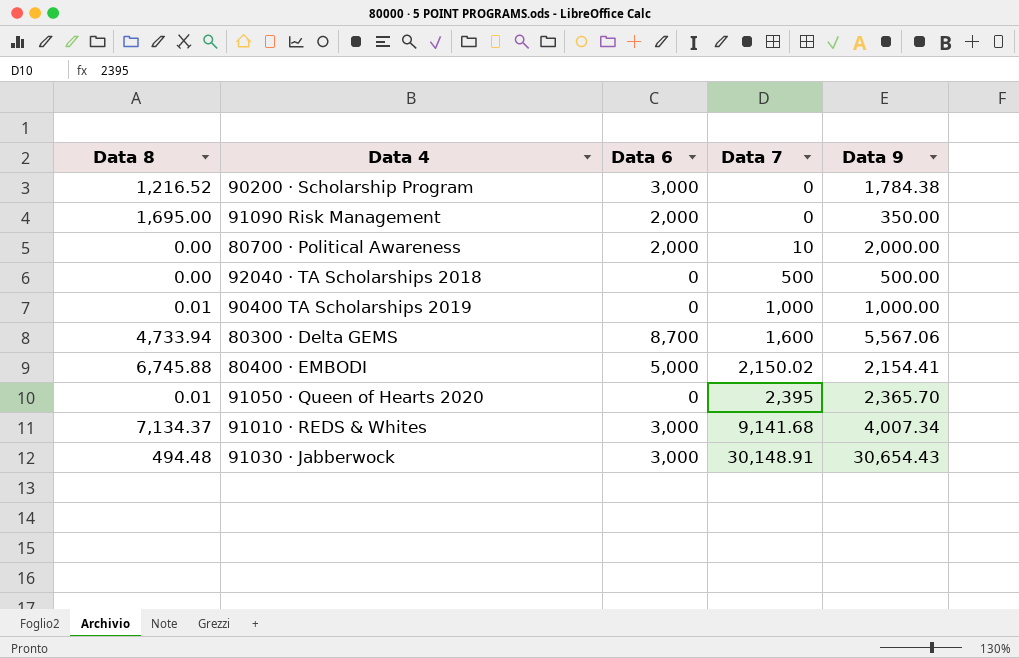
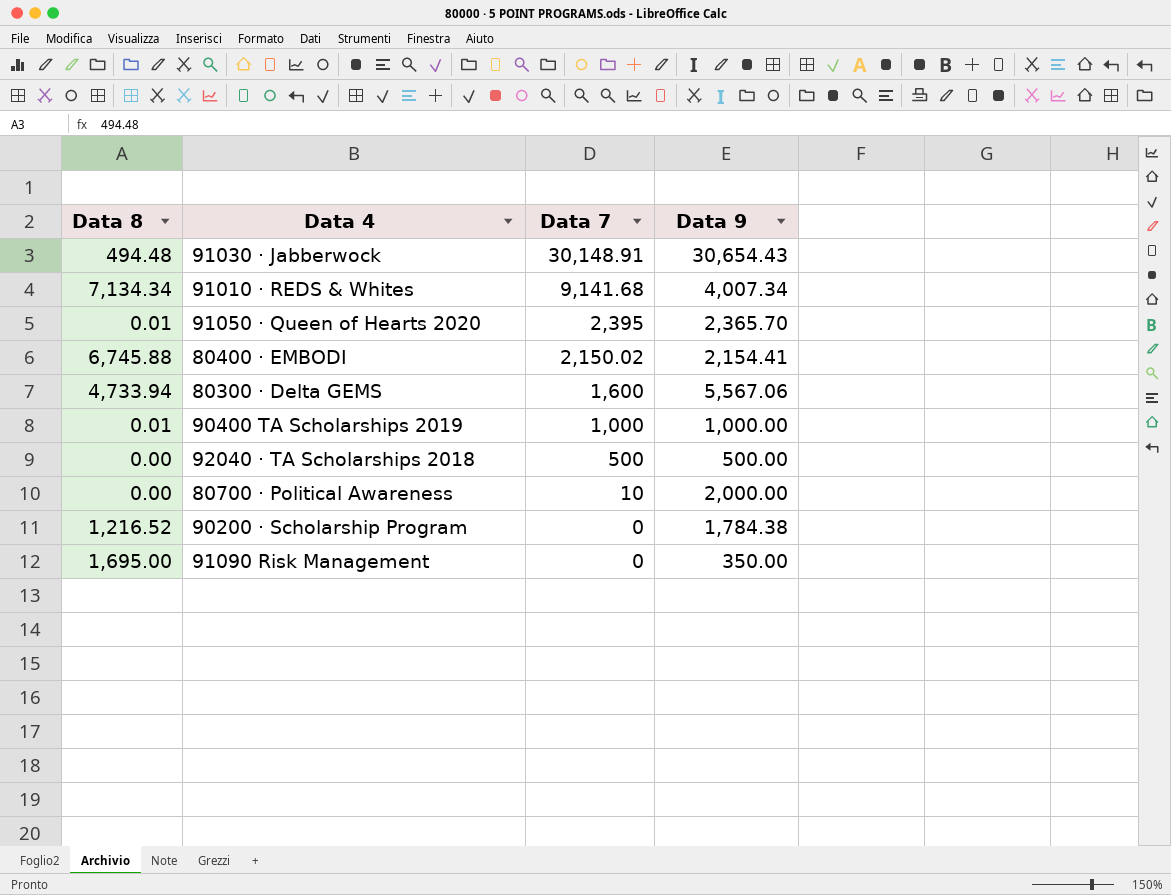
row order: Data 7 ascending -> Data 7 descending
column Data 6 | position: 3 -> none
91010 · REDS & Whites | Data 8: 7,134.37 -> 7,134.34

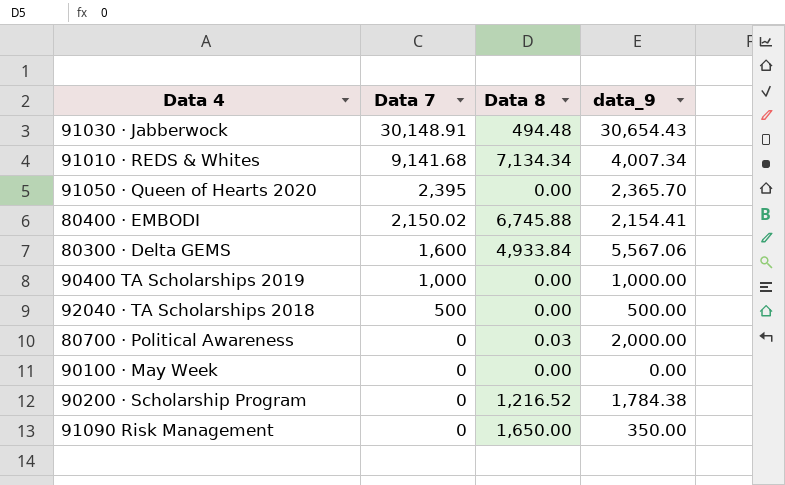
column Data 8 | position: 1 -> 3
column name: Data 9 -> data_9
91050 · Queen of Hearts 2020 | Data 8: 0.01 -> 0.00
80300 · Delta GEMS | Data 8: 4,733.94 -> 4,933.84
90400 TA Scholarships 2019 | Data 8: 0.01 -> 0.00
80700 · Political Awareness | Data 7: 10 -> 0
80700 · Political Awareness | Data 8: 0.00 -> 0.03
row 90100 · May Week: none -> 0 | 0.00 | 0.00
91090 Risk Management | Data 8: 1,695.00 -> 1,650.00

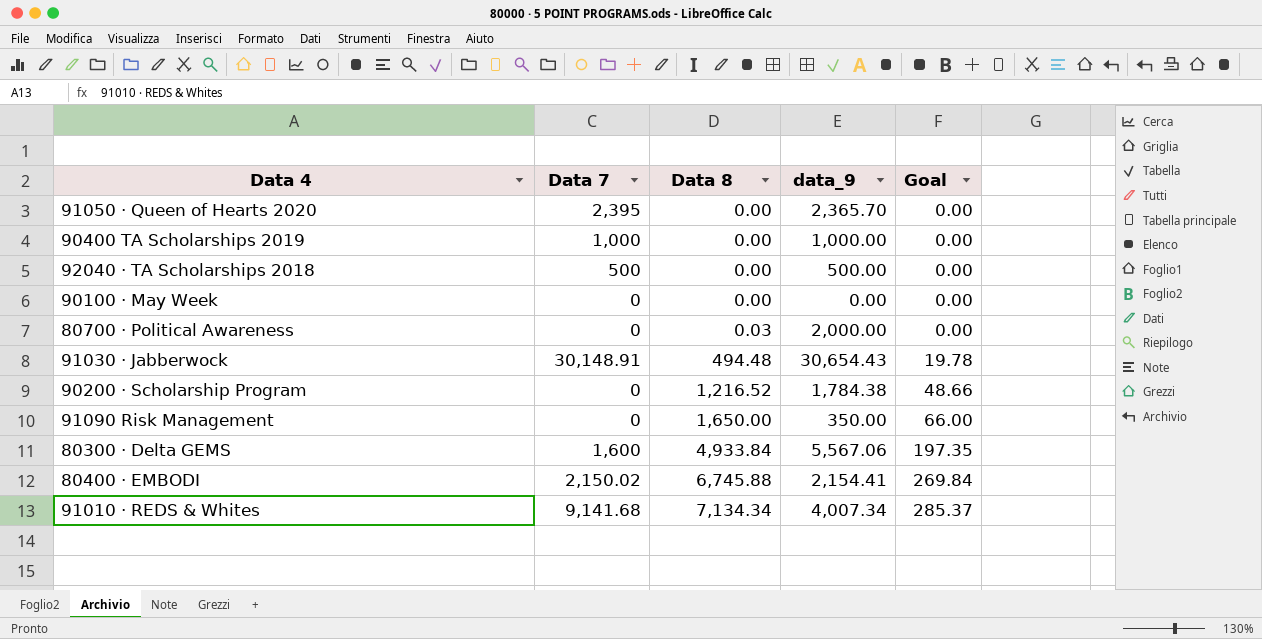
row order: Data 7 descending -> Data 8 ascending
column Goal | formula: none -> [Data 8] * 0.04

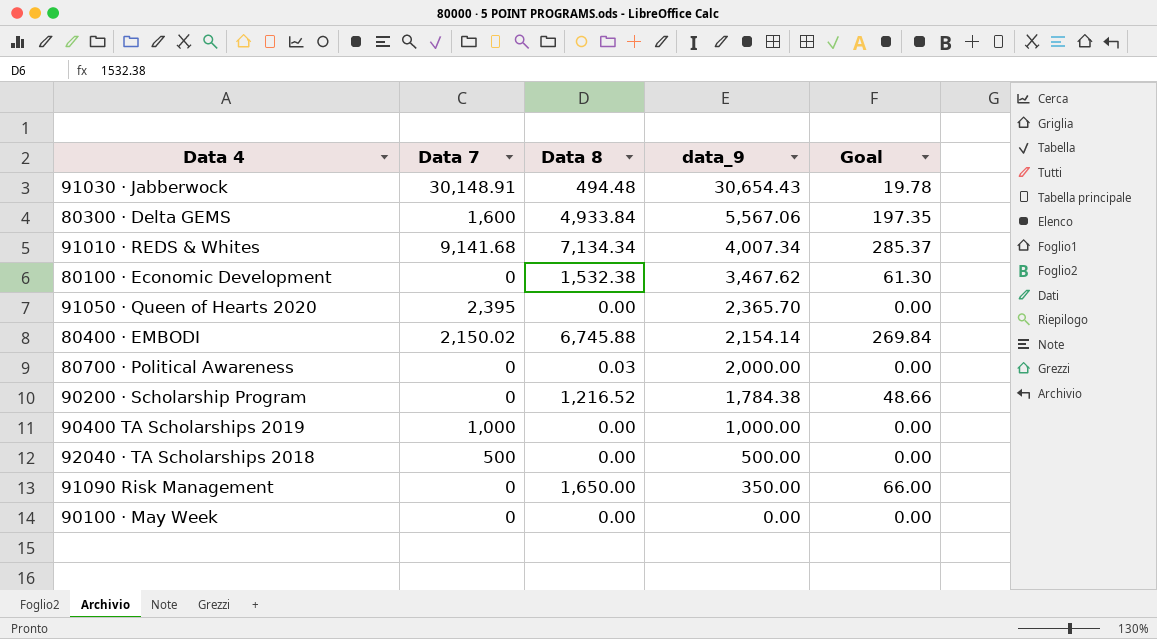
row order: Data 8 ascending -> data_9 descending
row 80100 · Economic Development: none -> 0 | 1,532.38 | 3,467.62 | 61.30
80400 · EMBODI | data_9: 2,154.41 -> 2,154.14

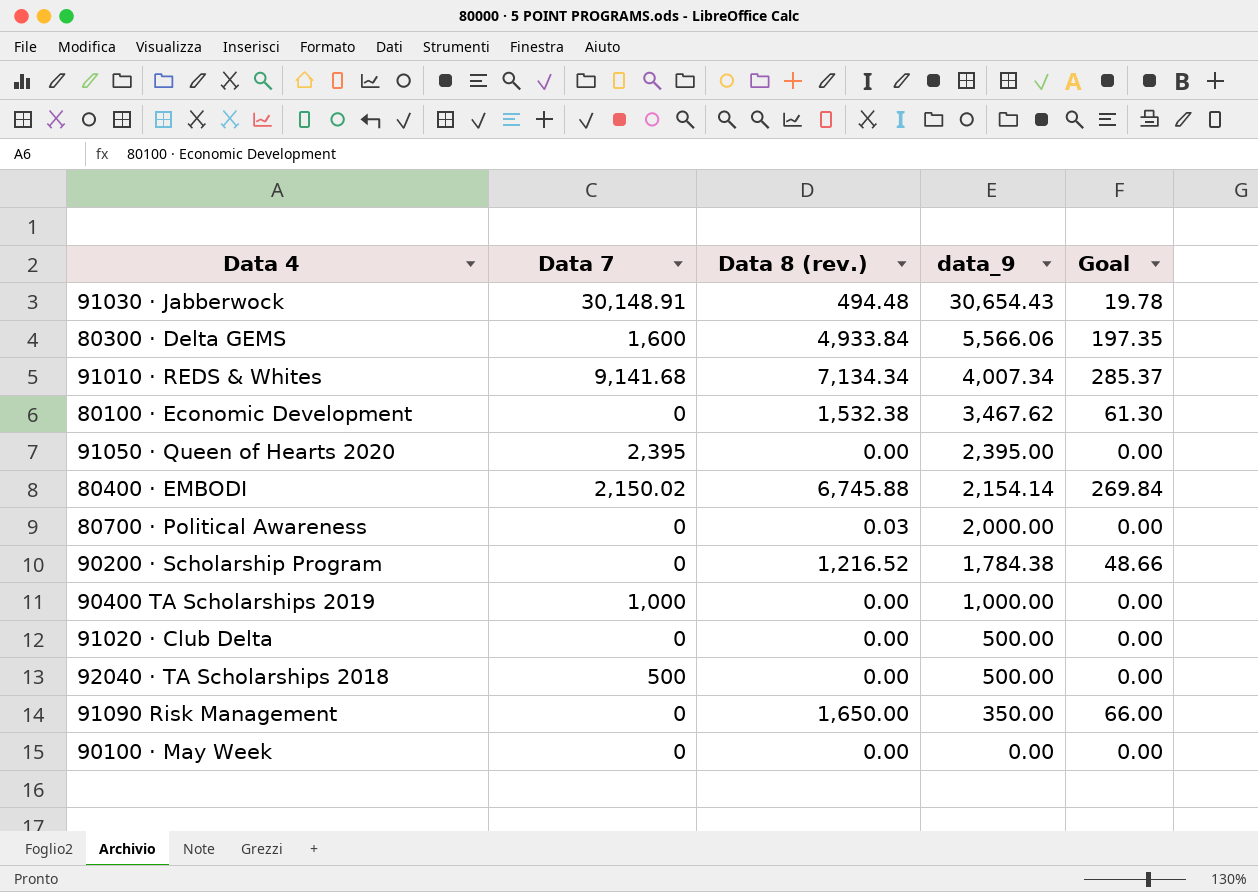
column name: Data 8 -> Data 8 (rev.)
80300 · Delta GEMS | data_9: 5,567.06 -> 5,566.06
91050 · Queen of Hearts 2020 | data_9: 2,365.70 -> 2,395.00
row 91020 · Club Delta: none -> 0 | 0.00 | 500.00 | 0.00

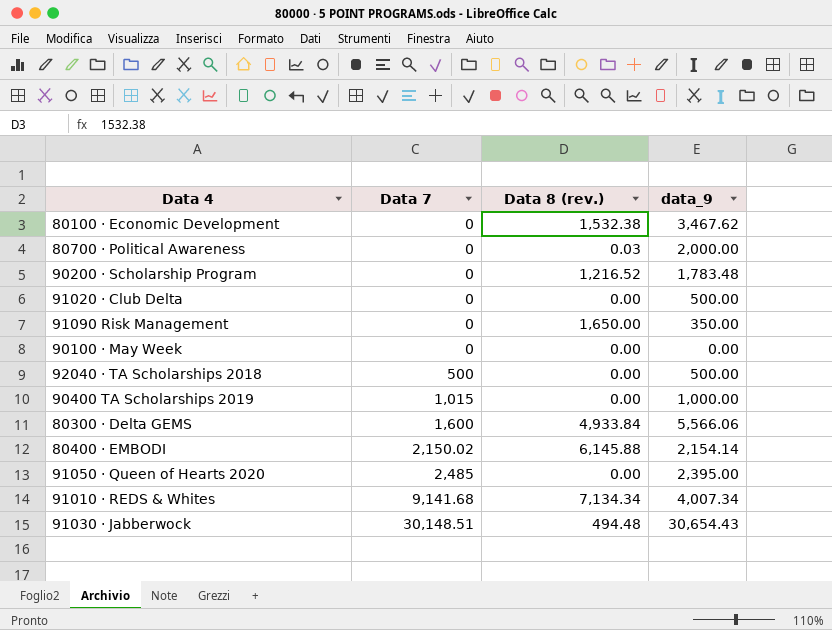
row order: data_9 descending -> Data 7 ascending
column Goal | formula: [Data 8 (rev.)] * 0.04 -> none
90200 · Scholarship Program | data_9: 1,784.38 -> 1,783.48
90400 TA Scholarships 2019 | Data 7: 1,000 -> 1,015
80400 · EMBODI | Data 8 (rev.): 6,745.88 -> 6,145.88
91050 · Queen of Hearts 2020 | Data 7: 2,395 -> 2,485
91030 · Jabberwock | Data 7: 30,148.91 -> 30,148.51

